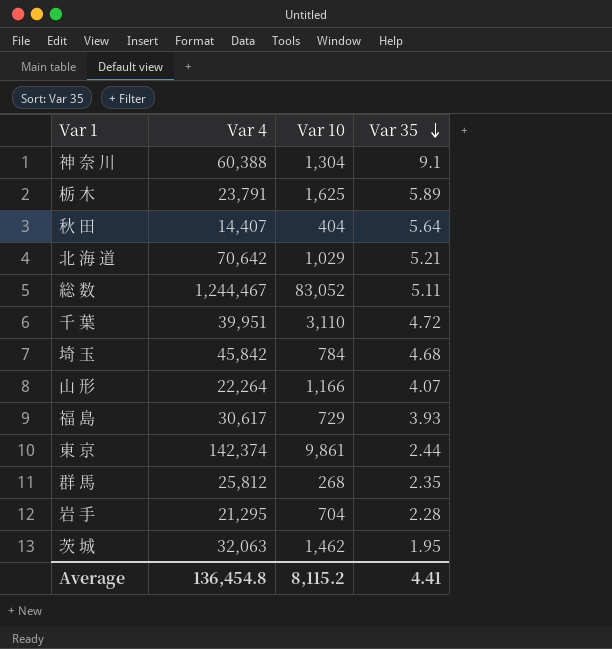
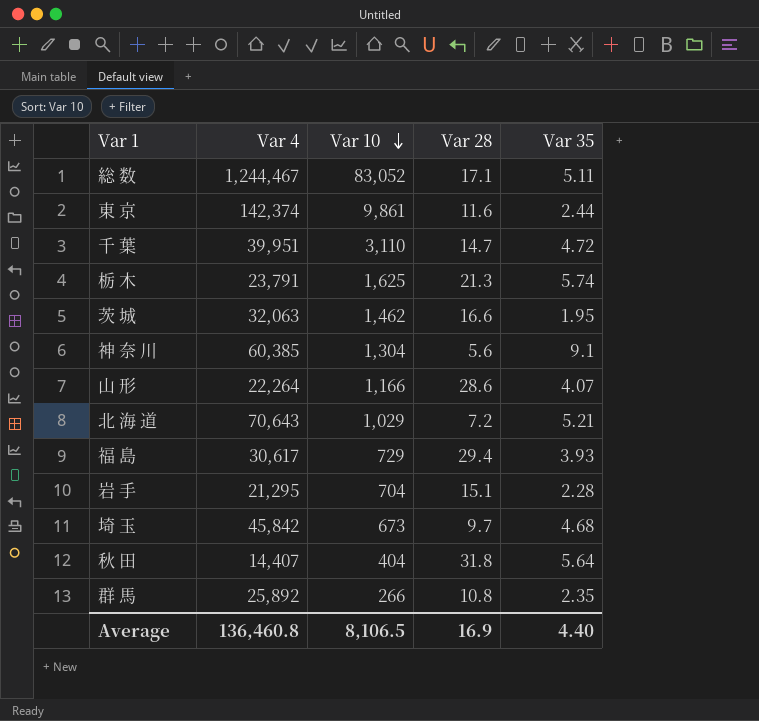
row order: Var 35 descending -> Var 10 descending
column Var 28 | position: none -> 4
栃 木 | Var 35: 5.89 -> 5.74
神 奈 川 | Var 4: 60,388 -> 60,385
北 海 道 | Var 4: 70,642 -> 70,643
埼 玉 | Var 10: 784 -> 673
群 馬 | Var 4: 25,812 -> 25,892
群 馬 | Var 10: 268 -> 266
Average | Var 4: 136,454.8 -> 136,460.8
Average | Var 10: 8,115.2 -> 8,106.5
Average | Var 35: 4.41 -> 4.40

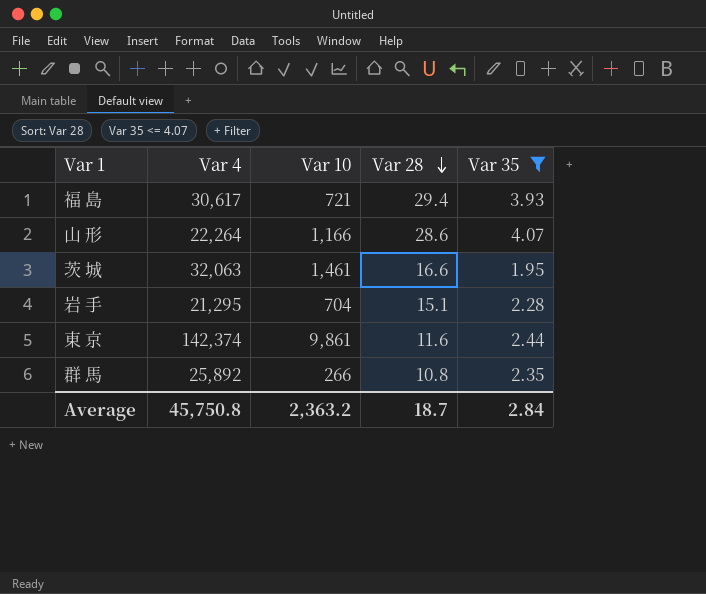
filter: none -> Var 35 <= 4.07
row order: Var 10 descending -> Var 28 descending
福 島 | Var 10: 729 -> 721
茨 城 | Var 10: 1,462 -> 1,461
Average | Var 4: 136,460.8 -> 45,750.8
Average | Var 10: 8,106.5 -> 2,363.2
Average | Var 28: 16.9 -> 18.7
Average | Var 35: 4.40 -> 2.84

